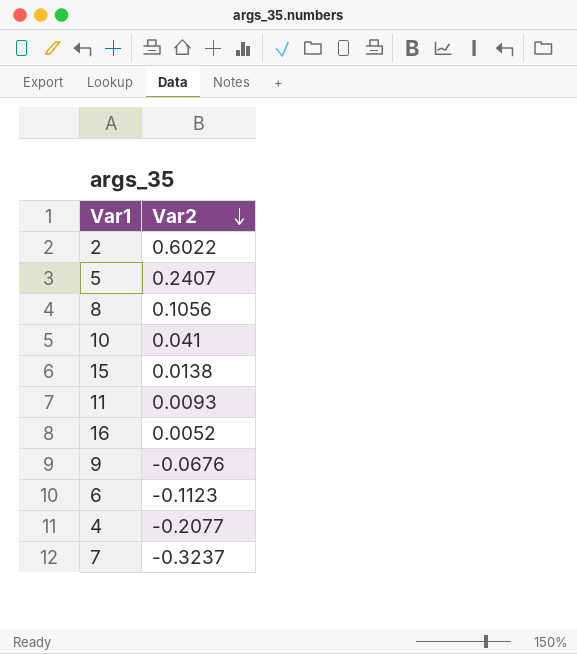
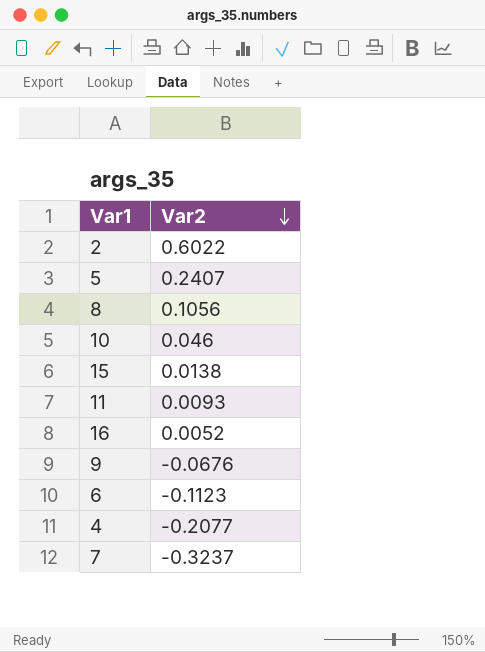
10 | Var2: 0.041 -> 0.046

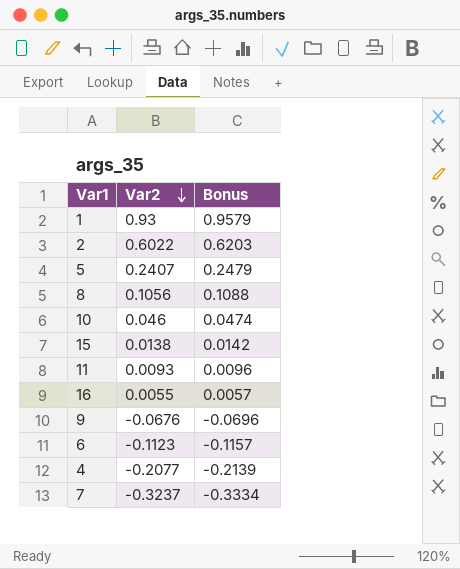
column Bonus | formula: none -> [Var2] * 1.03
row 1: none -> 0.93 | 0.9579
16 | Var2: 0.0052 -> 0.0055

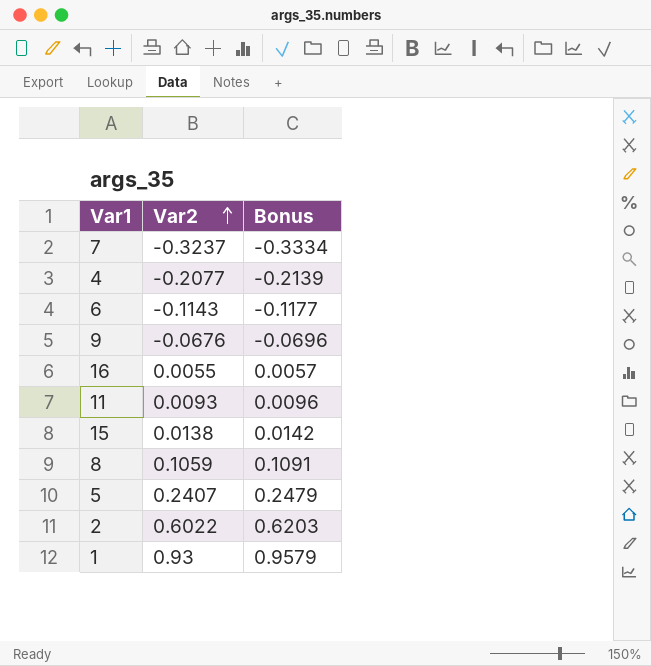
row order: Var2 descending -> Var2 ascending
row 10: 0.046 | 0.0474 -> none
6 | Var2: -0.1123 -> -0.1143
6 | Bonus: -0.1157 -> -0.1177
8 | Var2: 0.1056 -> 0.1059
8 | Bonus: 0.1088 -> 0.1091

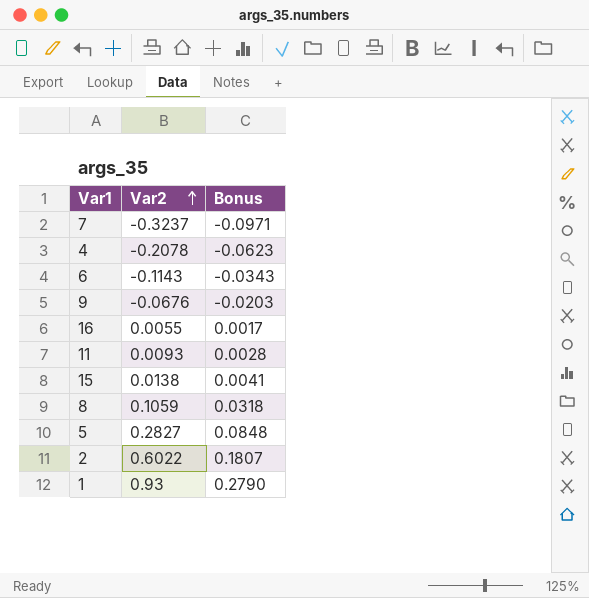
column Bonus | formula: [Var2] * 1.03 -> [Var2] * 0.3
4 | Var2: -0.2077 -> -0.2078
5 | Var2: 0.2407 -> 0.2827

